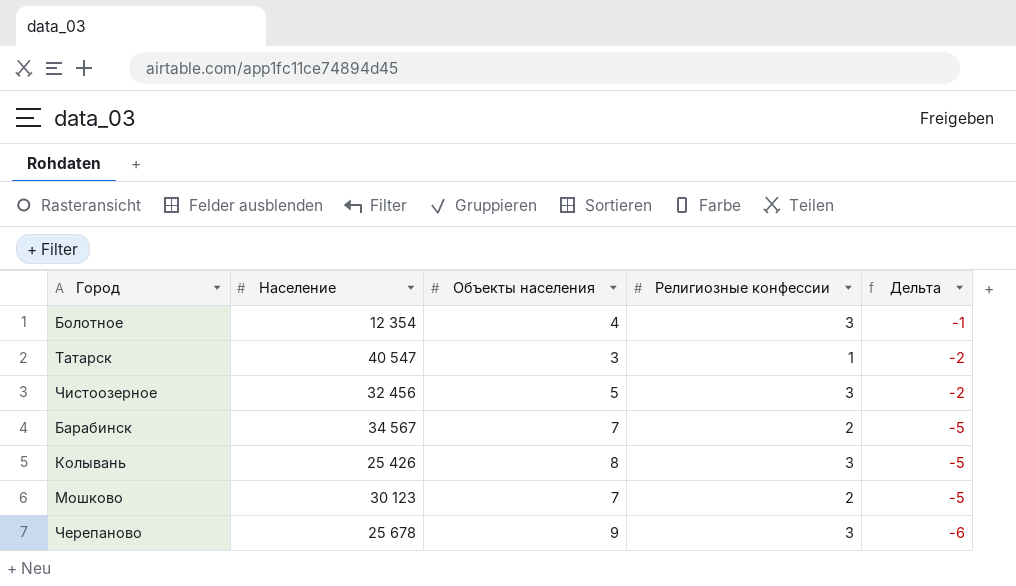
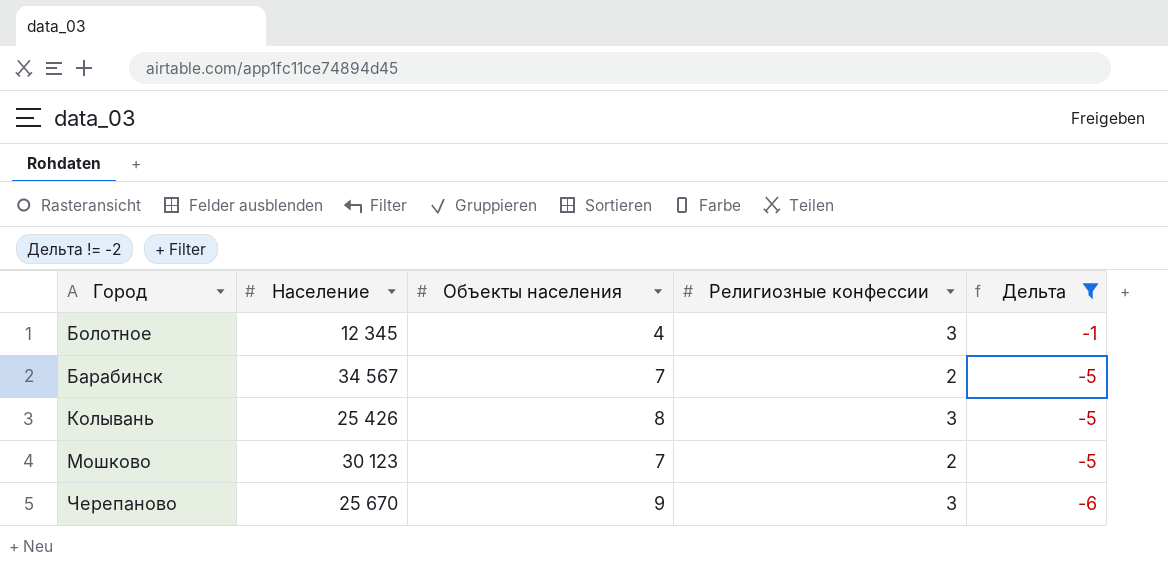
filter: none -> Дельта != -2
Болотное | Население: 12 354 -> 12 345
Черепаново | Население: 25 678 -> 25 670

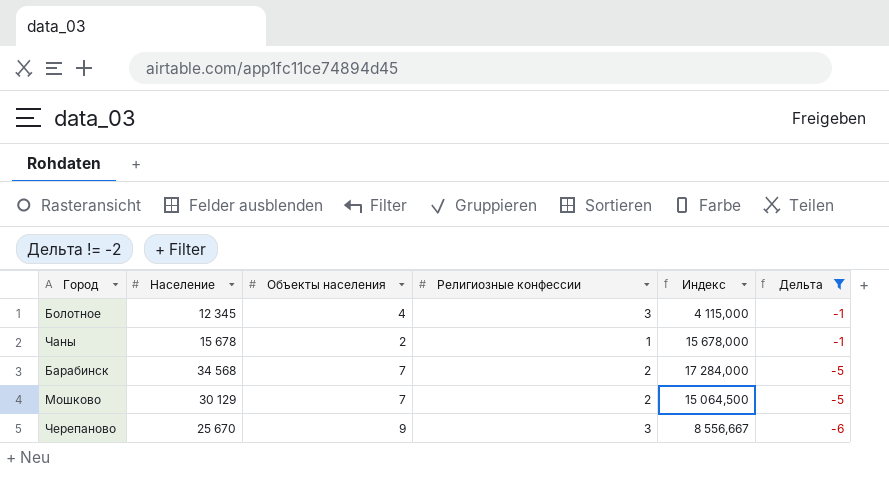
column Индекс | formula: none -> [Население] / [Религиозные конфессии]
row Колывань: 25 426 | 8 | 3 | -5 -> none
row Чаны: none -> 15 678 | 2 | 1 | 15 678,000 | -1
Барабинск | Население: 34 567 -> 34 568
Мошково | Население: 30 123 -> 30 129

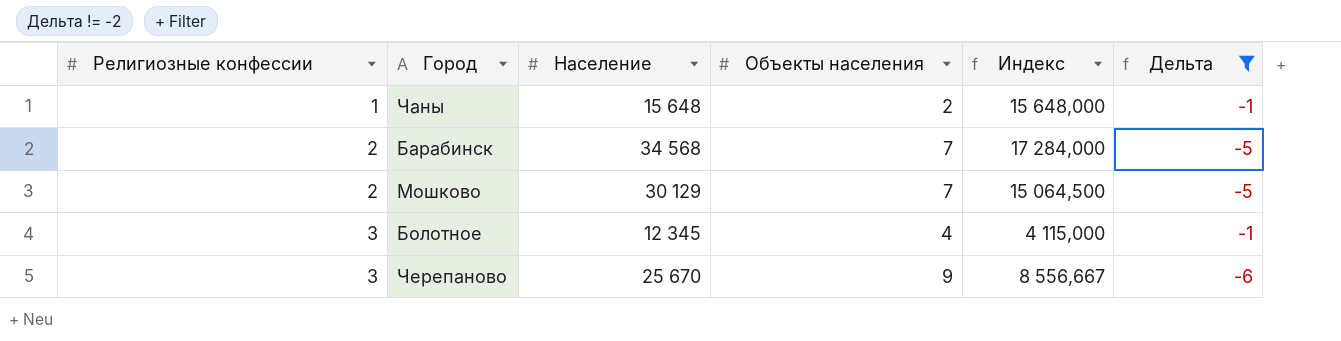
row order: Дельта descending -> Религиозные конфессии ascending
column Религиозные конфессии | position: 4 -> 1
Чаны | Население: 15 678 -> 15 648
Чаны | Индекс: 15 678,000 -> 15 648,000

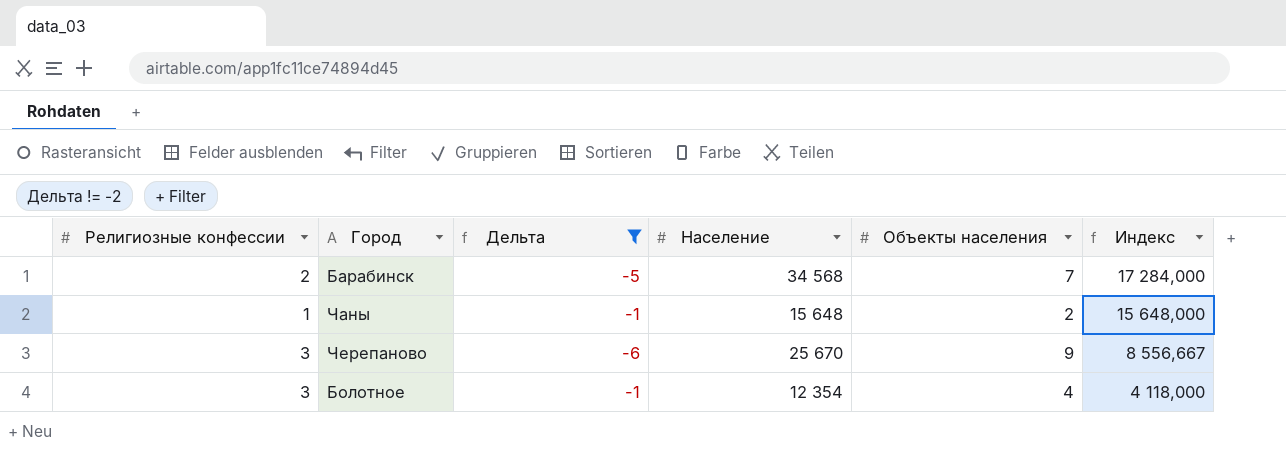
row order: Религиозные конфессии ascending -> Индекс descending
column Дельта | position: 6 -> 3
row Мошково: 2 | 30 129 | 7 | 15 064,500 | -5 -> none
Болотное | Население: 12 345 -> 12 354
Болотное | Индекс: 4 115,000 -> 4 118,000

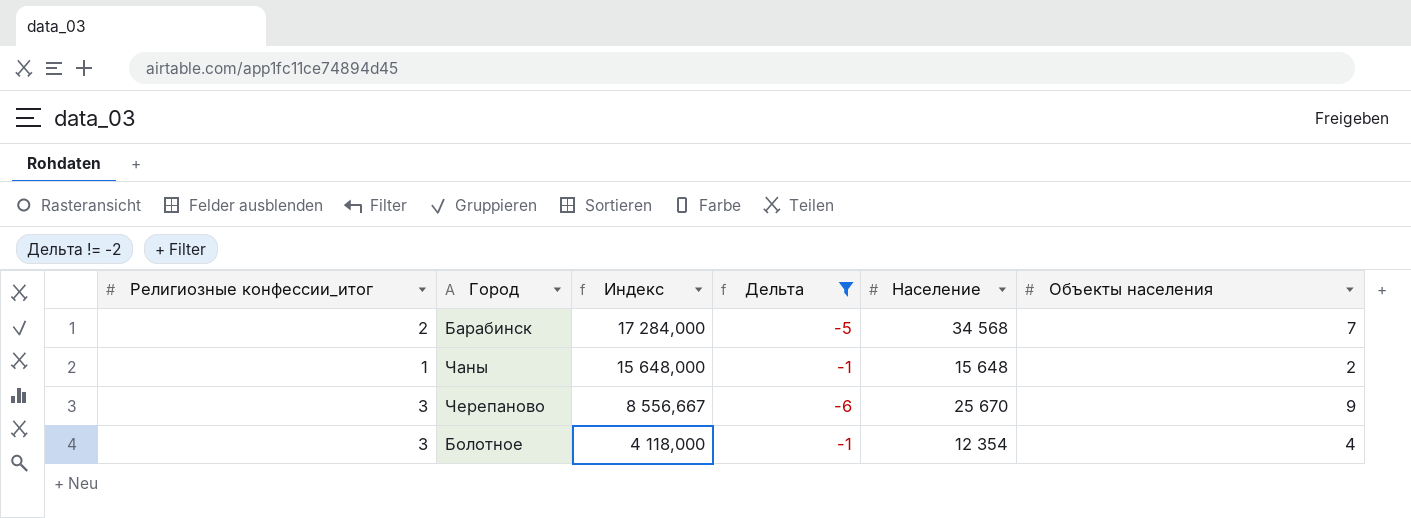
column name: Религиозные конфессии -> Религиозные конфессии_итог
column Индекс | position: 6 -> 3

